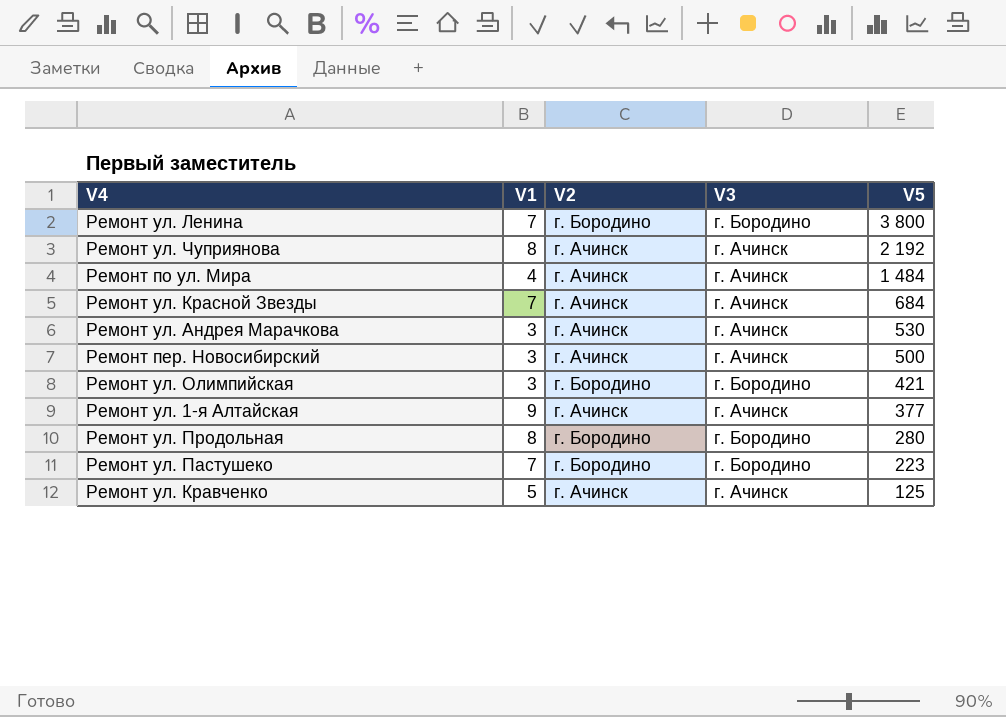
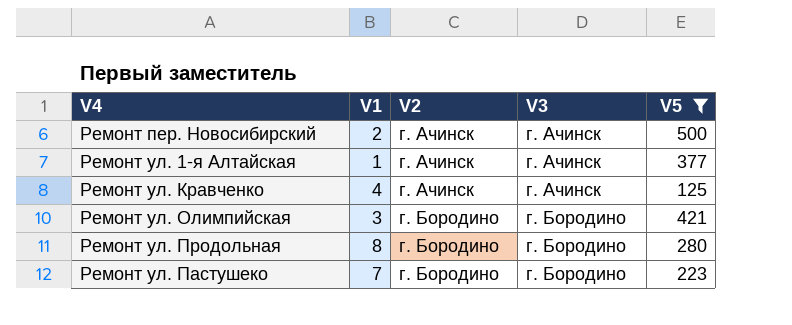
filter: none -> V5 <= 500
row order: V5 descending -> V2 ascending
Ремонт пер. Новосибирский | V1: 3 -> 2
Ремонт ул. 1-я Алтайская | V1: 9 -> 1
Ремонт ул. Кравченко | V1: 5 -> 4

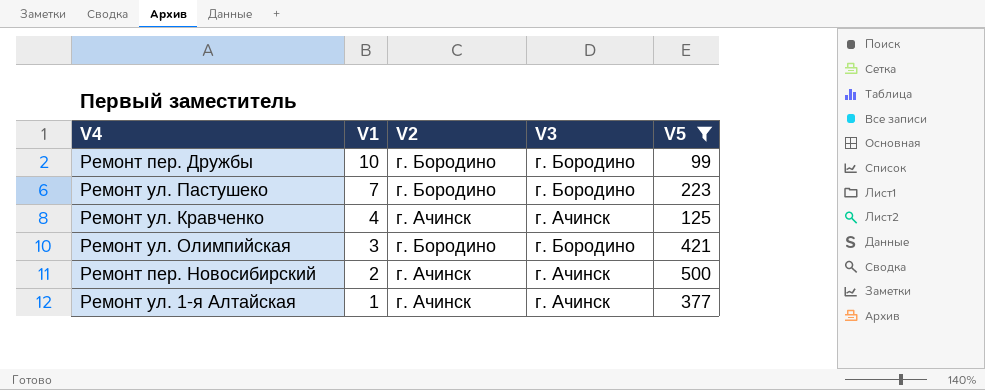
row order: V2 ascending -> V1 descending
row Ремонт ул. Продольная: 8 | г. Бородино | г. Бородино | 280 -> none
row Ремонт пер. Дружбы: none -> 10 | г. Бородино | г. Бородино | 99

